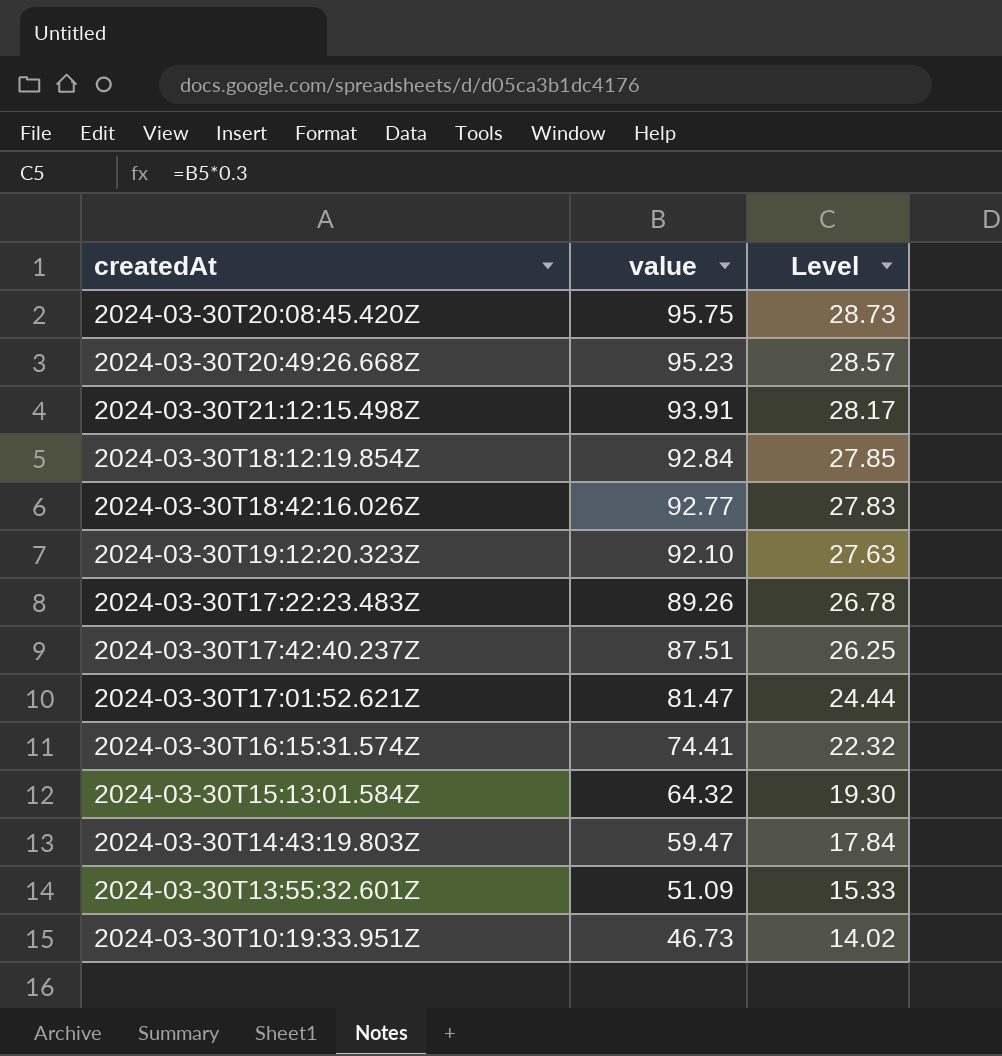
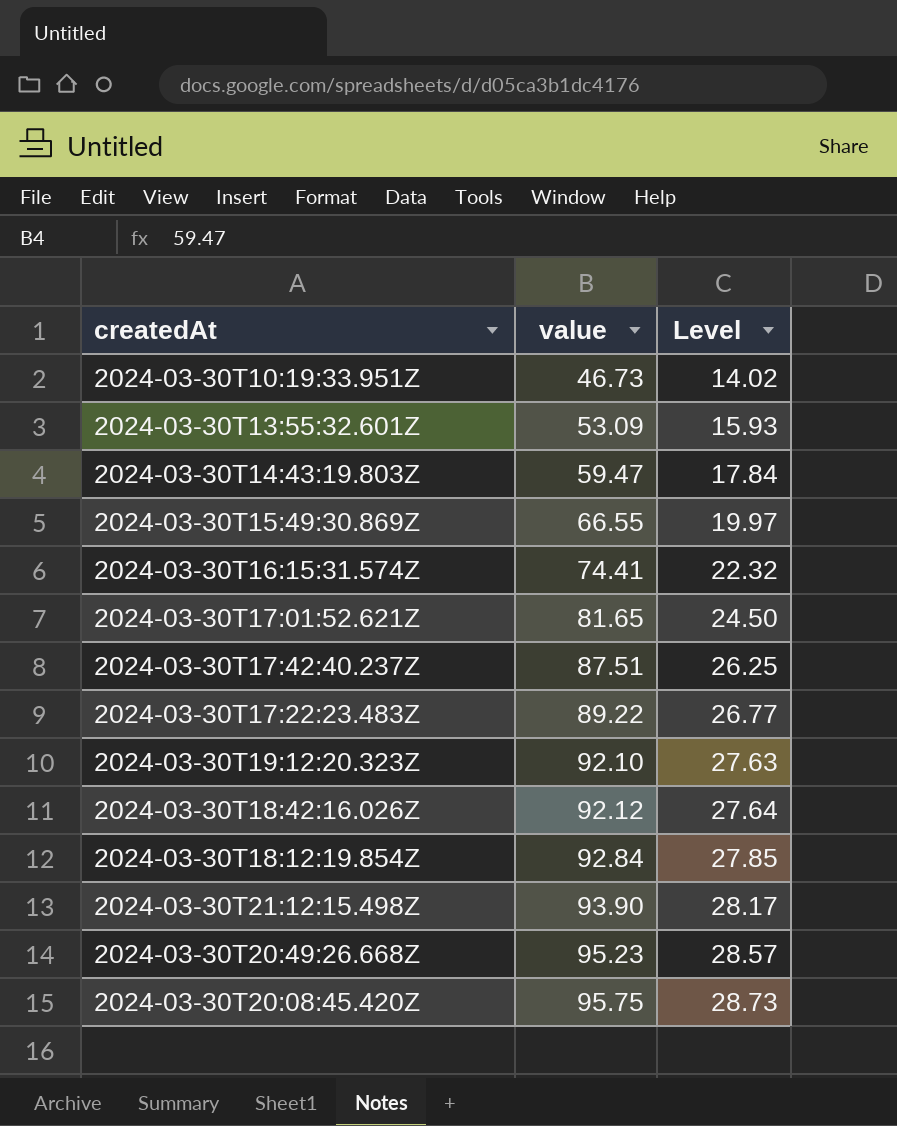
row order: value descending -> value ascending
row 2024-03-30T15:13:01.584Z: 64.32 | 19.30 -> none
2024-03-30T13:55:32.601Z | value: 51.09 -> 53.09
2024-03-30T13:55:32.601Z | Level: 15.33 -> 15.93
row 2024-03-30T15:49:30.869Z: none -> 66.55 | 19.97
2024-03-30T17:01:52.621Z | value: 81.47 -> 81.65
2024-03-30T17:01:52.621Z | Level: 24.44 -> 24.50
2024-03-30T17:22:23.483Z | value: 89.26 -> 89.22
2024-03-30T17:22:23.483Z | Level: 26.78 -> 26.77
2024-03-30T18:42:16.026Z | value: 92.77 -> 92.12
2024-03-30T18:42:16.026Z | Level: 27.83 -> 27.64
2024-03-30T21:12:15.498Z | value: 93.91 -> 93.90

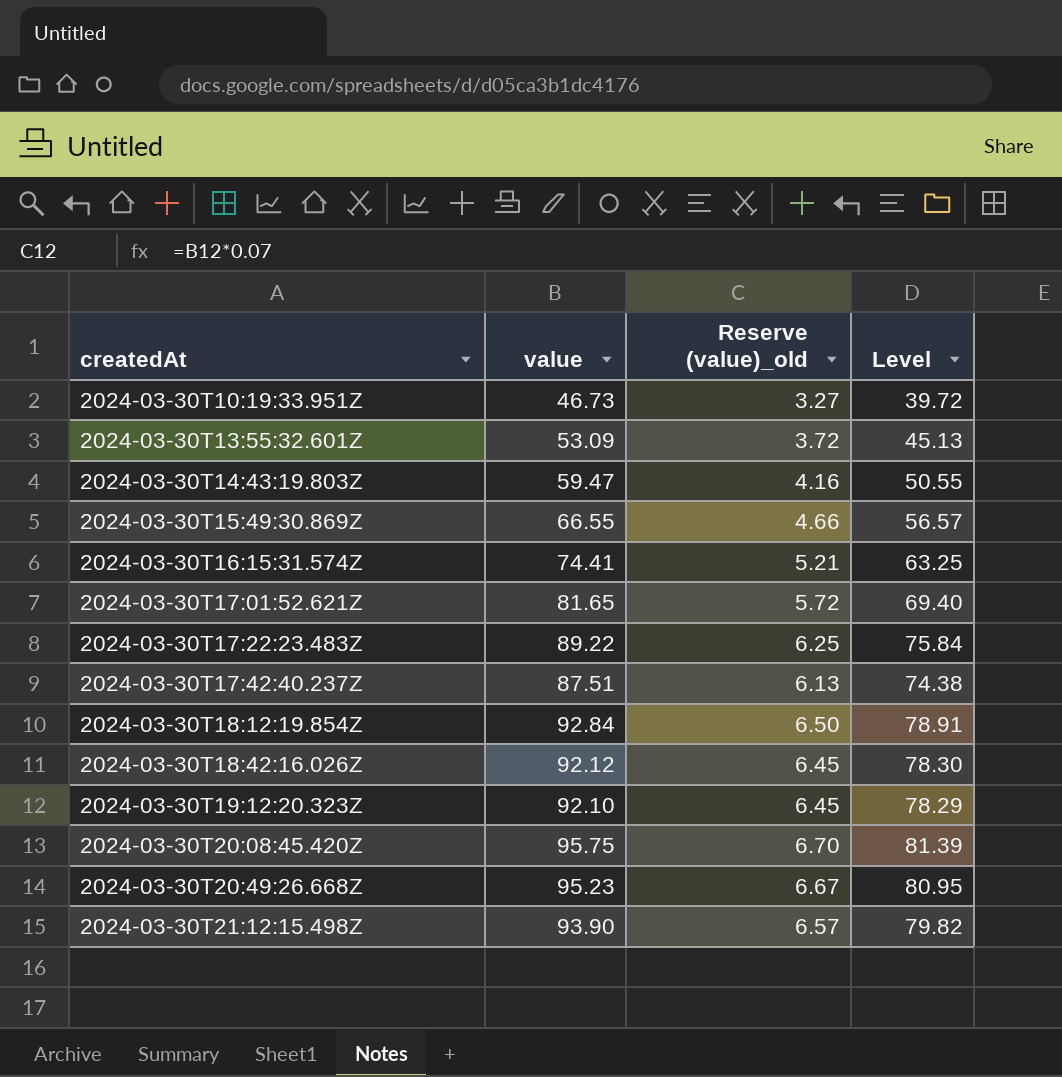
row order: value ascending -> createdAt ascending
column Reserve (value)_old | formula: none -> [value] * 0.07
column Level | formula: [value] * 0.3 -> [value] * 0.85

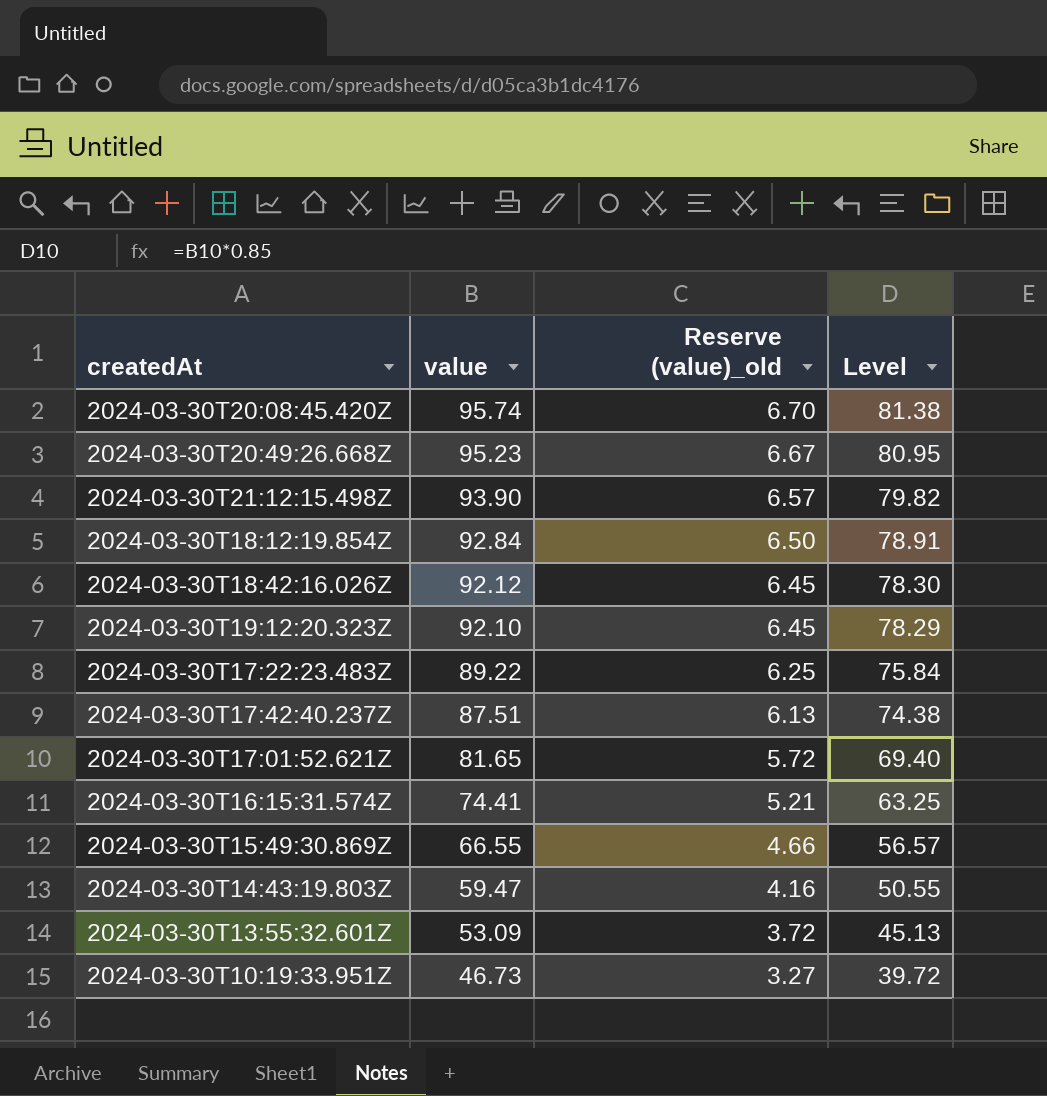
row order: createdAt ascending -> value descending
2024-03-30T20:08:45.420Z | value: 95.75 -> 95.74
2024-03-30T20:08:45.420Z | Level: 81.39 -> 81.38

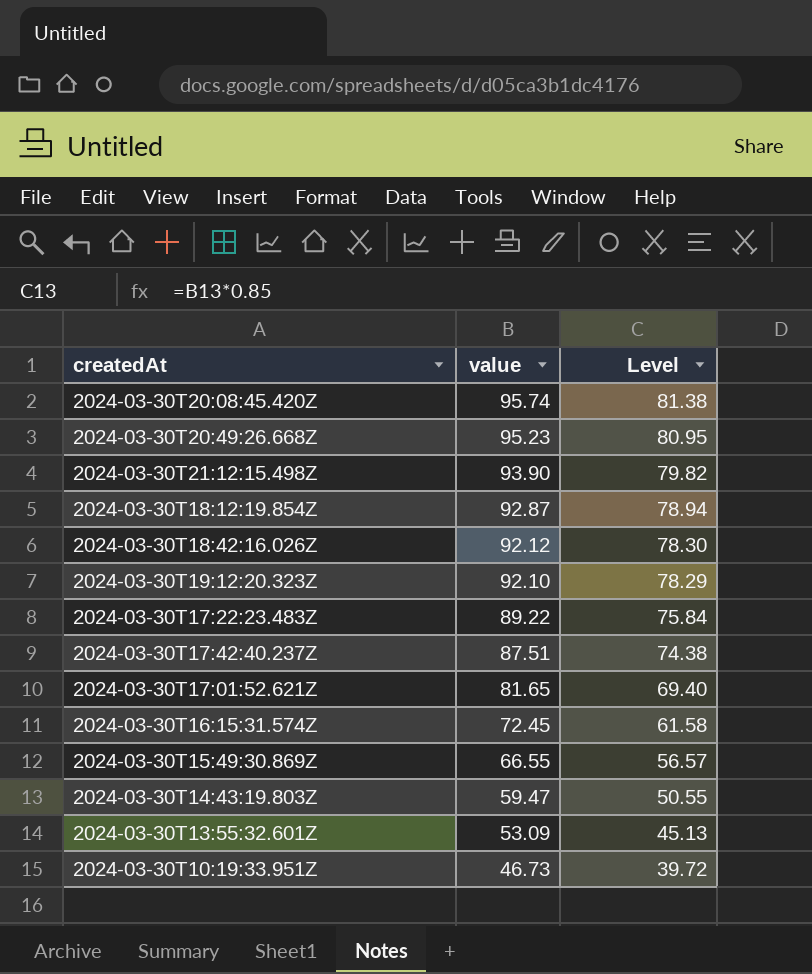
column Reserve (value)_old | formula: [value] * 0.07 -> none
2024-03-30T18:12:19.854Z | value: 92.84 -> 92.87
2024-03-30T18:12:19.854Z | Level: 78.91 -> 78.94
2024-03-30T16:15:31.574Z | value: 74.41 -> 72.45
2024-03-30T16:15:31.574Z | Level: 63.25 -> 61.58

